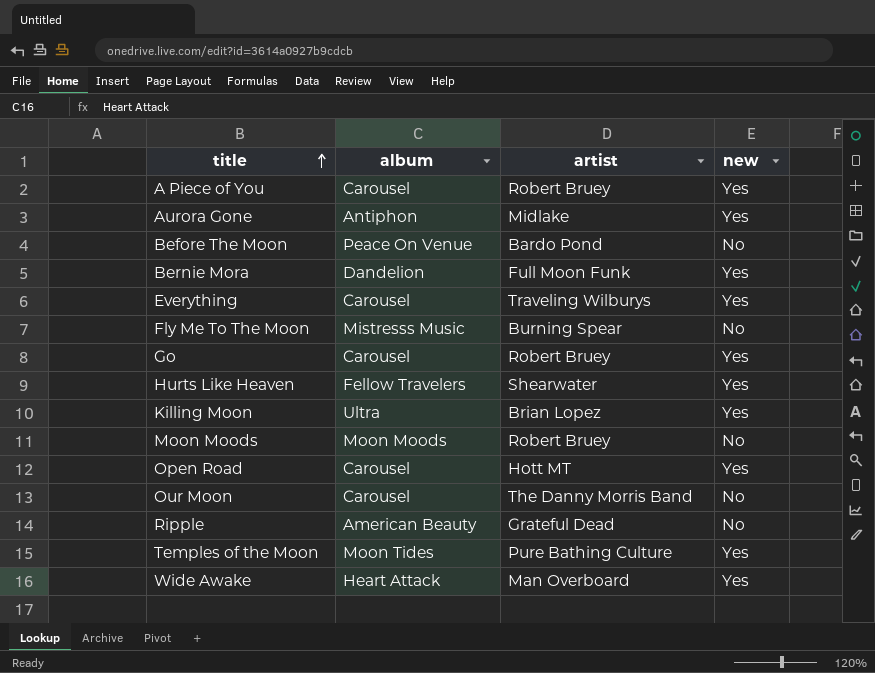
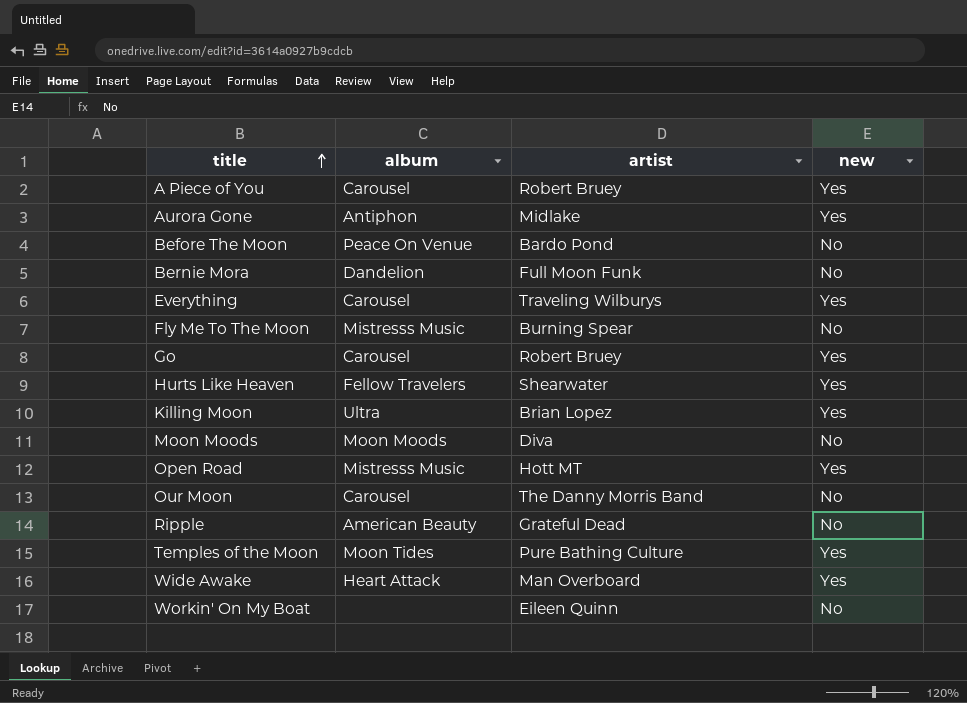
Bernie Mora | new: Yes -> No
Moon Moods | artist: Robert Bruey -> Diva
Open Road | album: Carousel -> Mistresss Music
row Workin' On My Boat: none -> none | Eileen Quinn | No

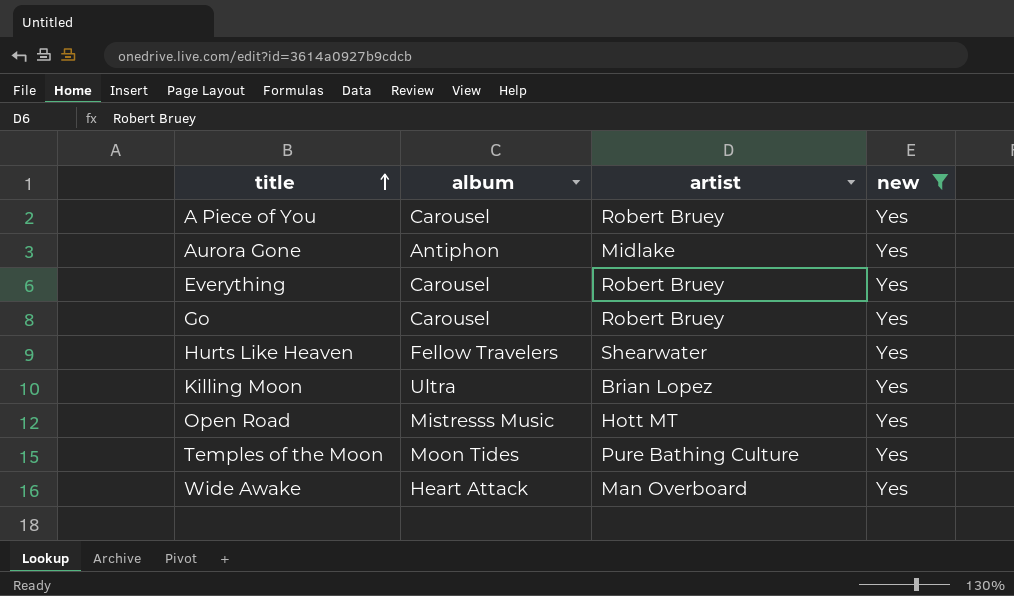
filter: none -> new = Yes
Everything | artist: Traveling Wilburys -> Robert Bruey

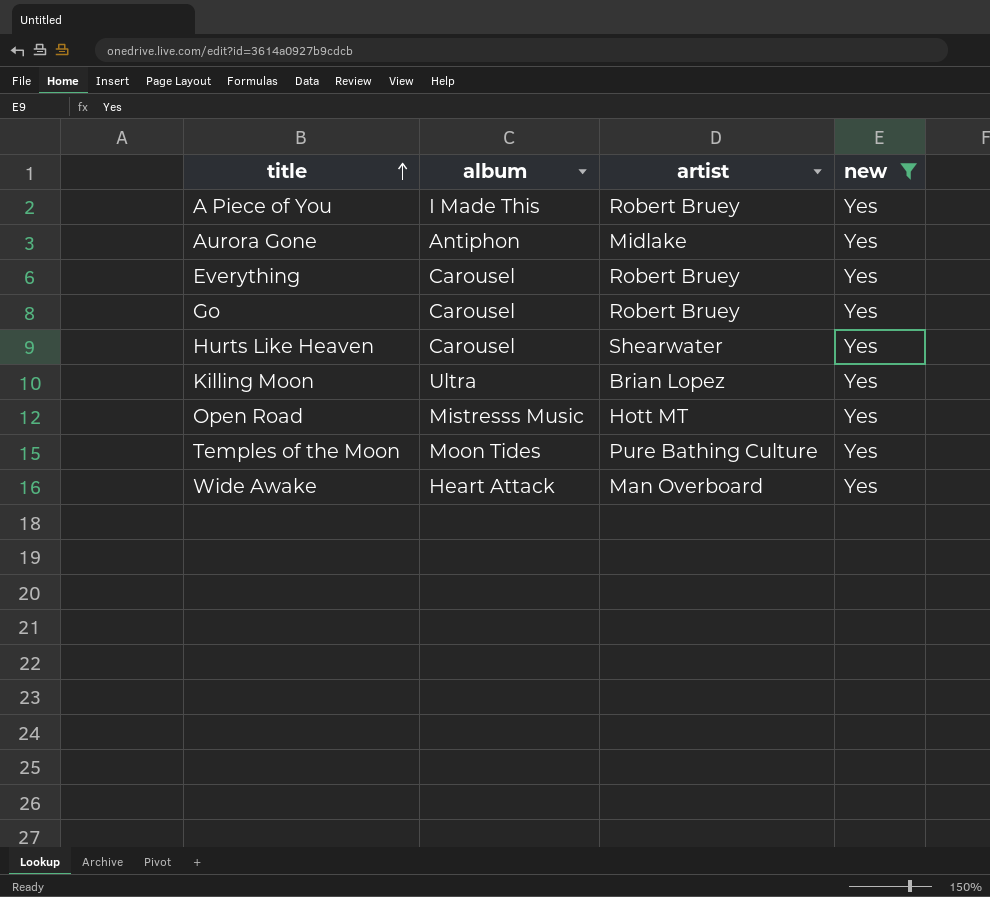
A Piece of You | album: Carousel -> I Made This
Hurts Like Heaven | album: Fellow Travelers -> Carousel

